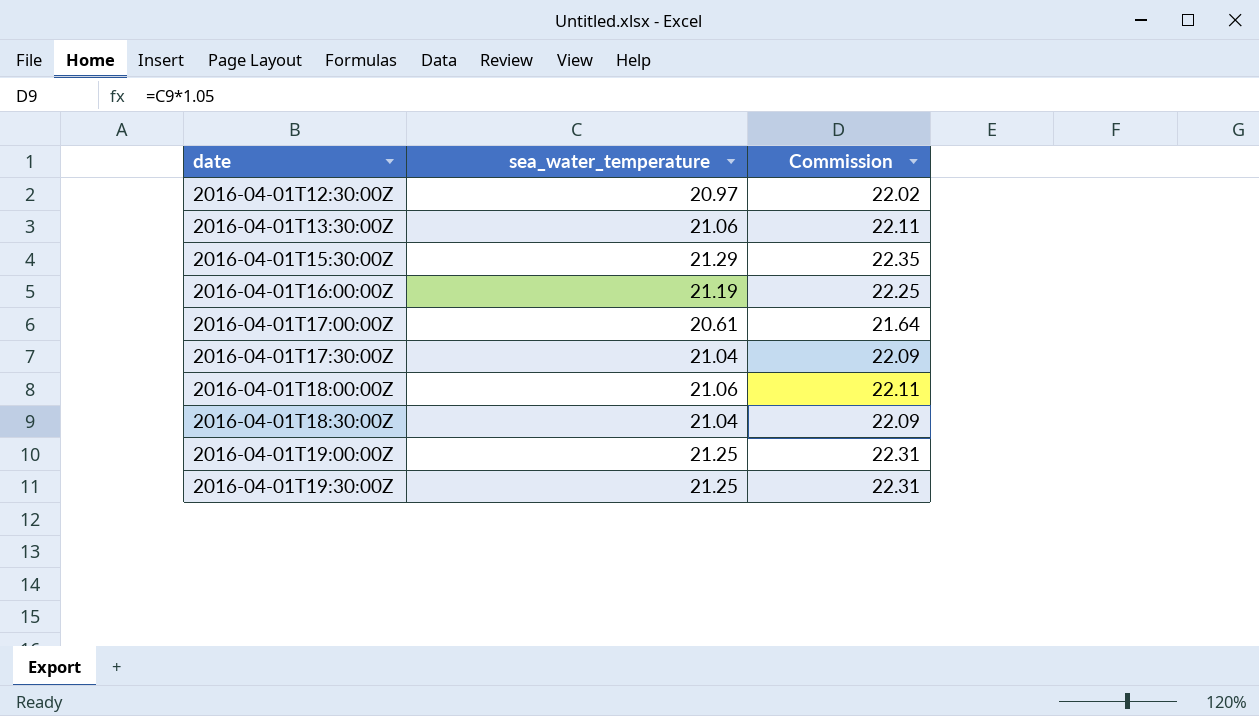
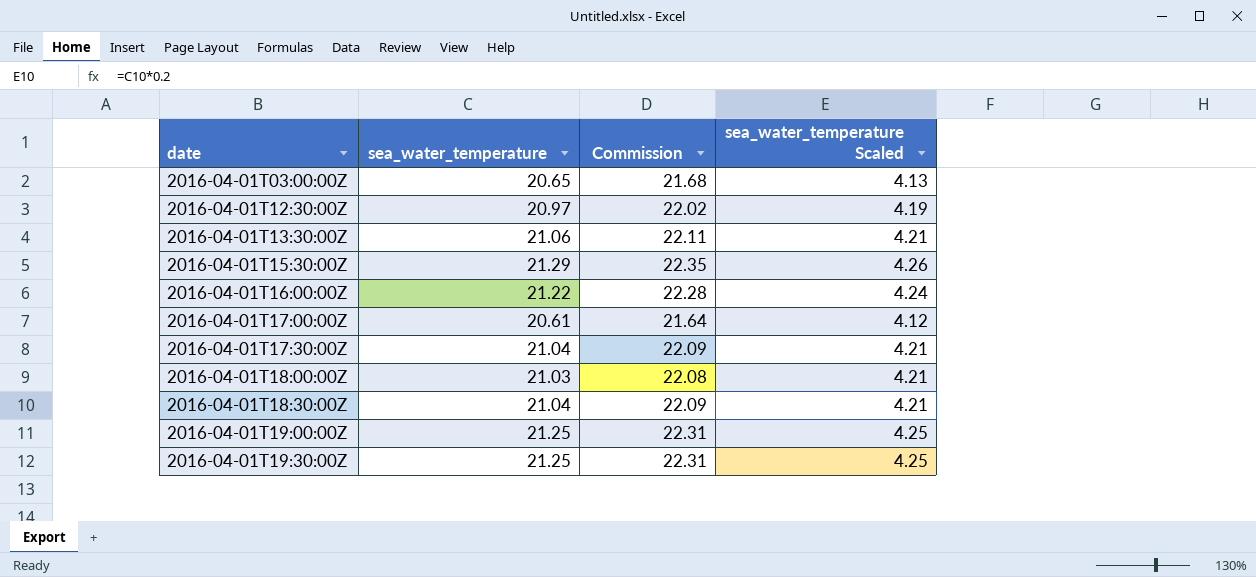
column sea_water_temperature Scaled | formula: none -> [sea_water_temperature] * 0.2
row 2016-04-01T03:00:00Z: none -> 20.65 | 21.68 | 4.13
2016-04-01T16:00:00Z | sea_water_temperature: 21.19 -> 21.22
2016-04-01T16:00:00Z | Commission: 22.25 -> 22.28
2016-04-01T18:00:00Z | sea_water_temperature: 21.06 -> 21.03
2016-04-01T18:00:00Z | Commission: 22.11 -> 22.08

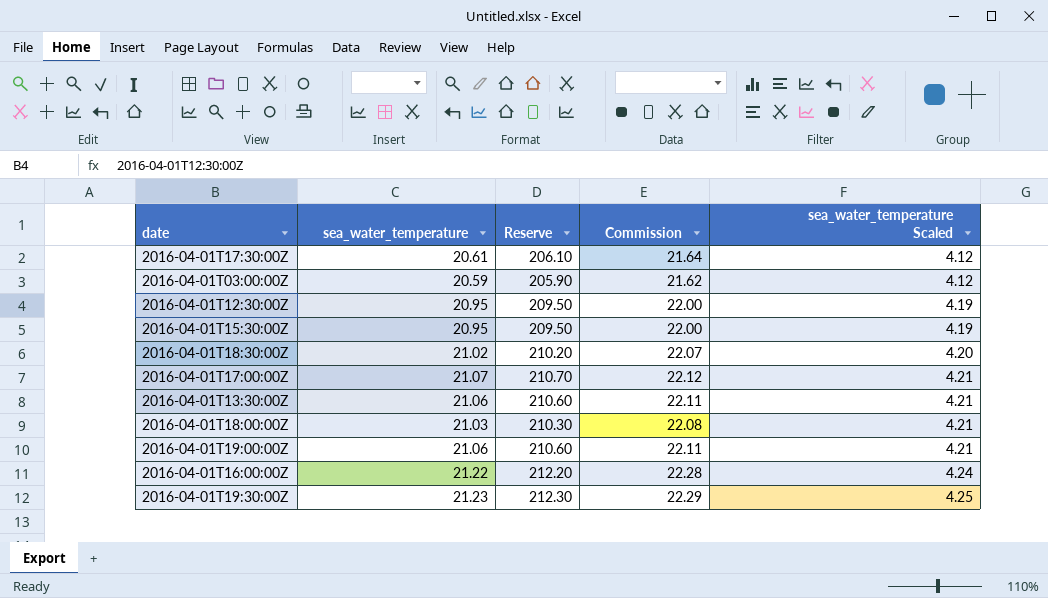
row order: date ascending -> sea_water_temperature Scaled ascending
column Reserve | formula: none -> [sea_water_temperature] * 10
2016-04-01T17:30:00Z | sea_water_temperature: 21.04 -> 20.61
2016-04-01T17:30:00Z | Commission: 22.09 -> 21.64
2016-04-01T17:30:00Z | sea_water_temperature Scaled: 4.21 -> 4.12
2016-04-01T03:00:00Z | sea_water_temperature: 20.65 -> 20.59
2016-04-01T03:00:00Z | Commission: 21.68 -> 21.62
2016-04-01T03:00:00Z | sea_water_temperature Scaled: 4.13 -> 4.12
2016-04-01T12:30:00Z | sea_water_temperature: 20.97 -> 20.95
2016-04-01T12:30:00Z | Commission: 22.02 -> 22.00
2016-04-01T15:30:00Z | sea_water_temperature: 21.29 -> 20.95
2016-04-01T15:30:00Z | Commission: 22.35 -> 22.00
2016-04-01T15:30:00Z | sea_water_temperature Scaled: 4.26 -> 4.19
2016-04-01T18:30:00Z | sea_water_temperature: 21.04 -> 21.02
2016-04-01T18:30:00Z | Commission: 22.09 -> 22.07
2016-04-01T18:30:00Z | sea_water_temperature Scaled: 4.21 -> 4.20
2016-04-01T17:00:00Z | sea_water_temperature: 20.61 -> 21.07
2016-04-01T17:00:00Z | Commission: 21.64 -> 22.12
2016-04-01T17:00:00Z | sea_water_temperature Scaled: 4.12 -> 4.21
2016-04-01T19:00:00Z | sea_water_temperature: 21.25 -> 21.06
2016-04-01T19:00:00Z | Commission: 22.31 -> 22.11
2016-04-01T19:00:00Z | sea_water_temperature Scaled: 4.25 -> 4.21
2016-04-01T19:30:00Z | sea_water_temperature: 21.25 -> 21.23
2016-04-01T19:30:00Z | Commission: 22.31 -> 22.29

